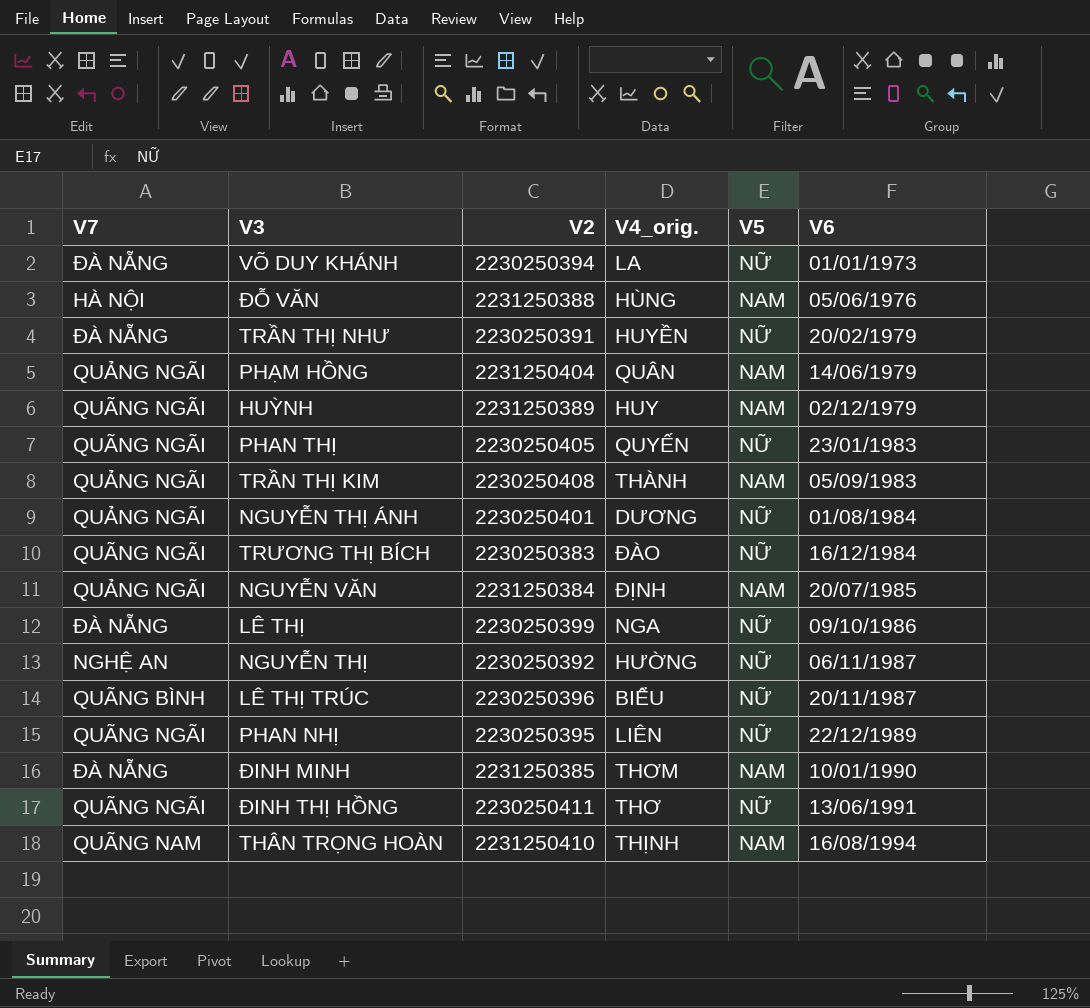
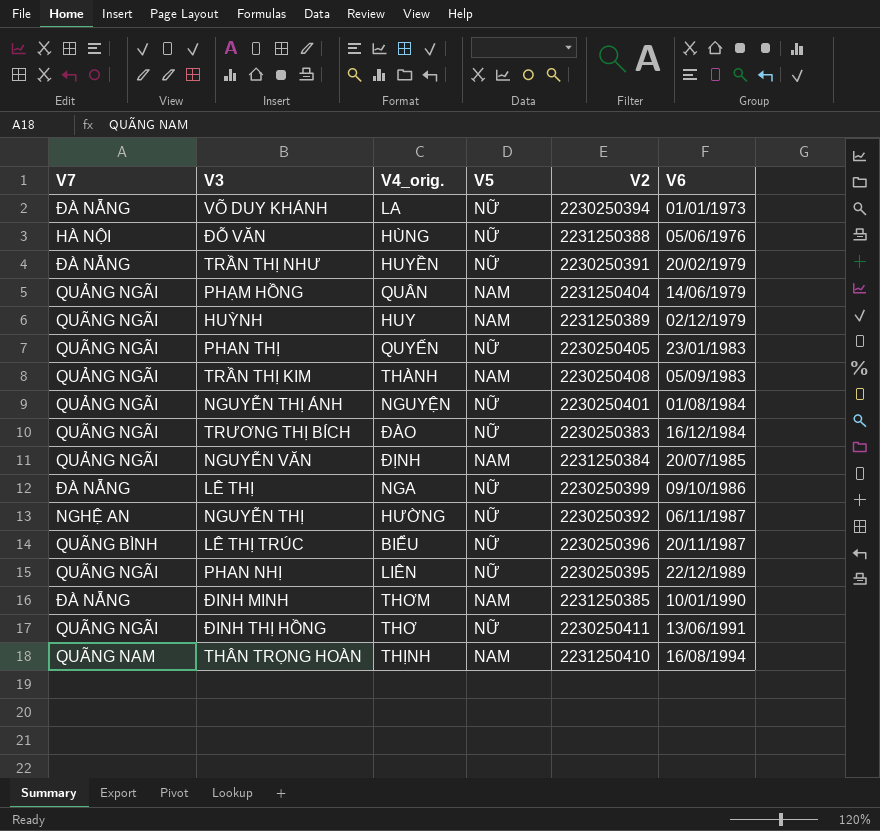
column V2 | position: 3 -> 5
ĐỖ VĂN | V5: NAM -> NỮ
NGUYỄN THỊ ÁNH | V4_orig.: DƯƠNG -> NGUYỆN

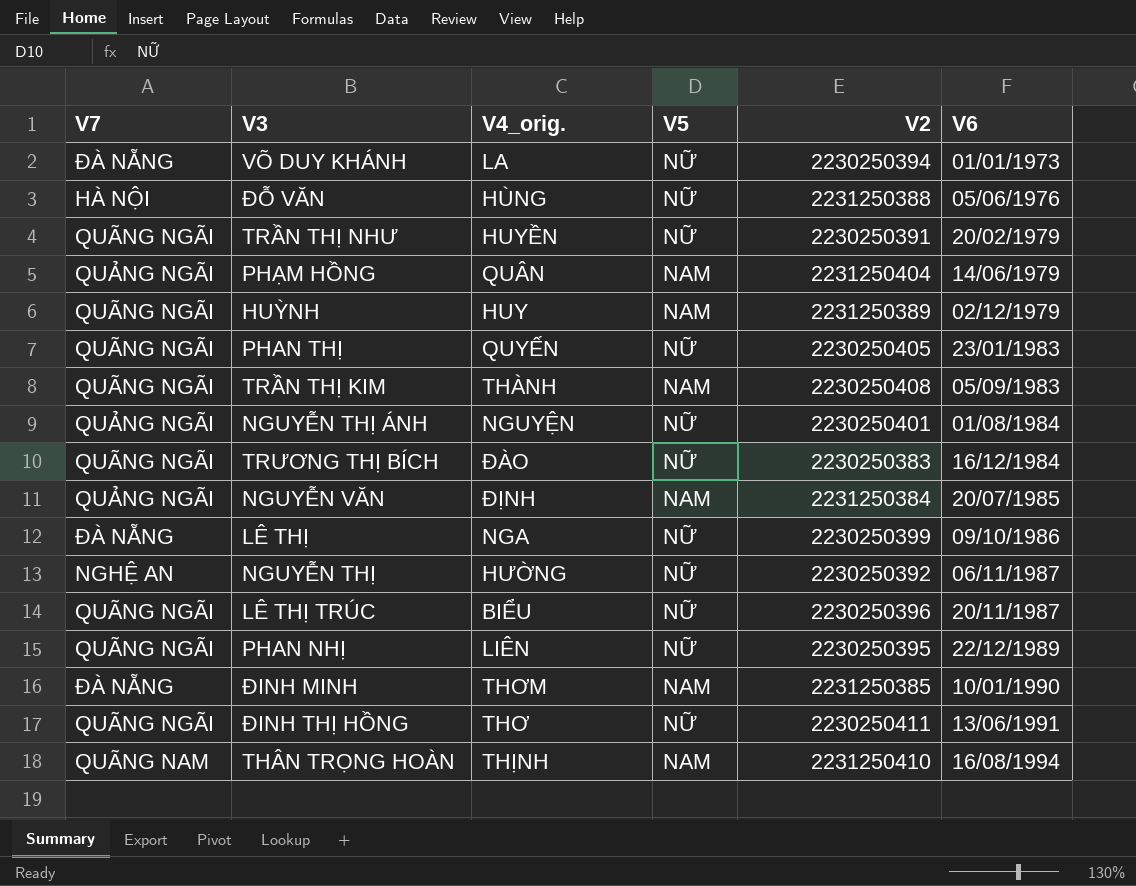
TRẦN THỊ NHƯ | V7: ĐÀ NẴNG -> QUÃNG NGÃI
TRẦN THỊ KIM | V7: QUẢNG NGÃI -> QUÃNG NGÃI
LÊ THỊ TRÚC | V7: QUÃNG BÌNH -> QUÃNG NGÃI

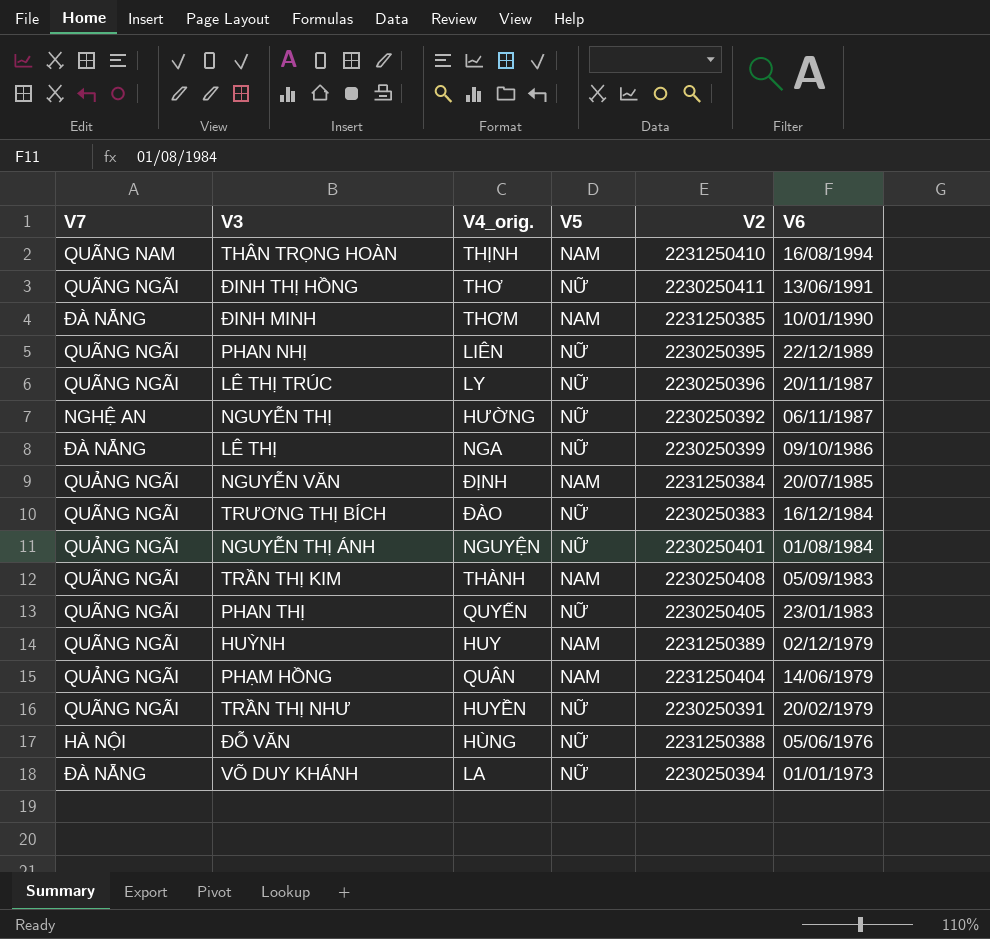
row order: V6 ascending -> V6 descending
LÊ THỊ TRÚC | V4_orig.: BIỂU -> LY

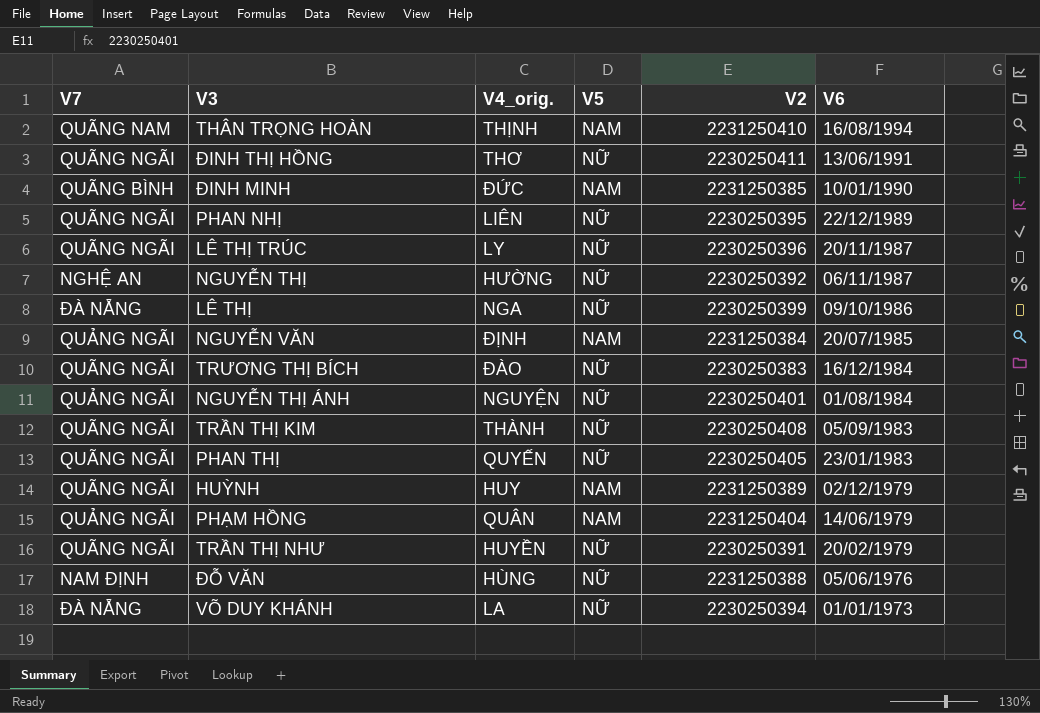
ĐINH MINH | V7: ĐÀ NẴNG -> QUÃNG BÌNH
ĐINH MINH | V4_orig.: THƠM -> ĐỨC
TRẦN THỊ KIM | V5: NAM -> NỮ
ĐỖ VĂN | V7: HÀ NỘI -> NAM ĐỊNH

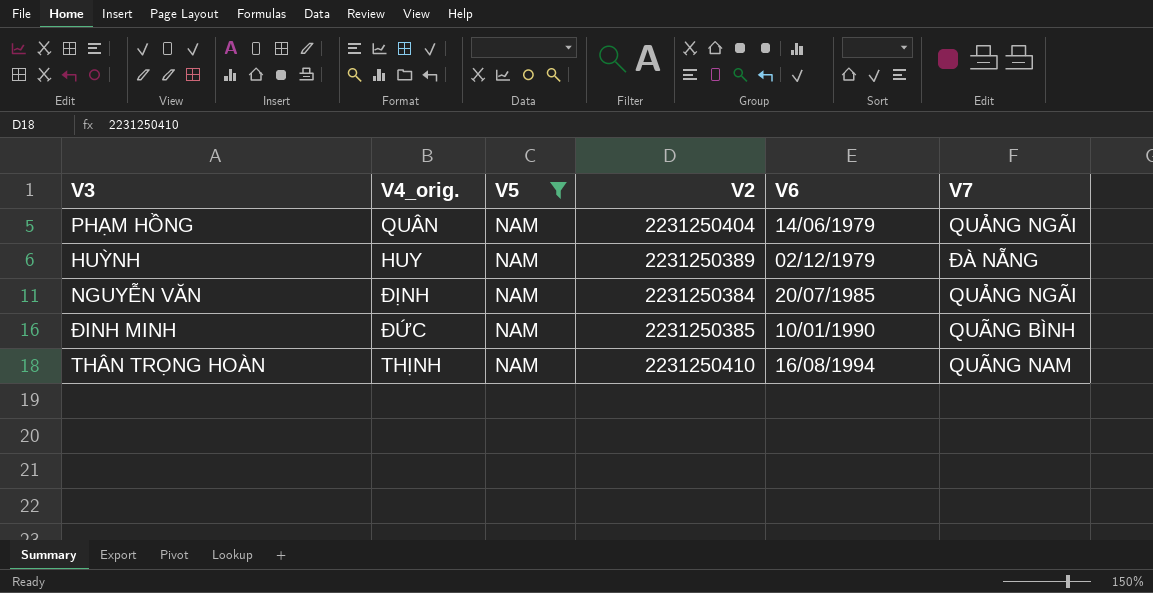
filter: none -> V5 = NAM
row order: V6 descending -> V6 ascending
column V7 | position: 1 -> 6
HUỲNH | V7: QUÃNG NGÃI -> ĐÀ NẴNG

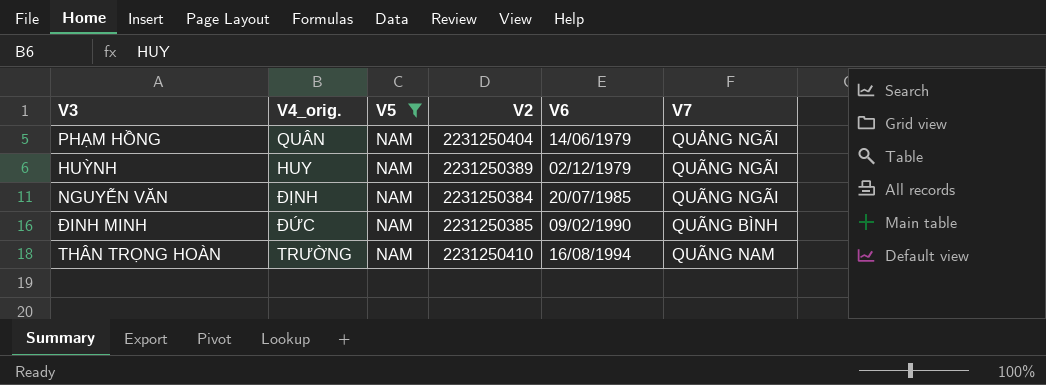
HUỲNH | V7: ĐÀ NẴNG -> QUÃNG NGÃI
NGUYỄN VĂN | V7: QUẢNG NGÃI -> QUÃNG NGÃI
ĐINH MINH | V6: 10/01/1990 -> 09/02/1990
THÂN TRỌNG HOÀN | V4_orig.: THỊNH -> TRƯỜNG

